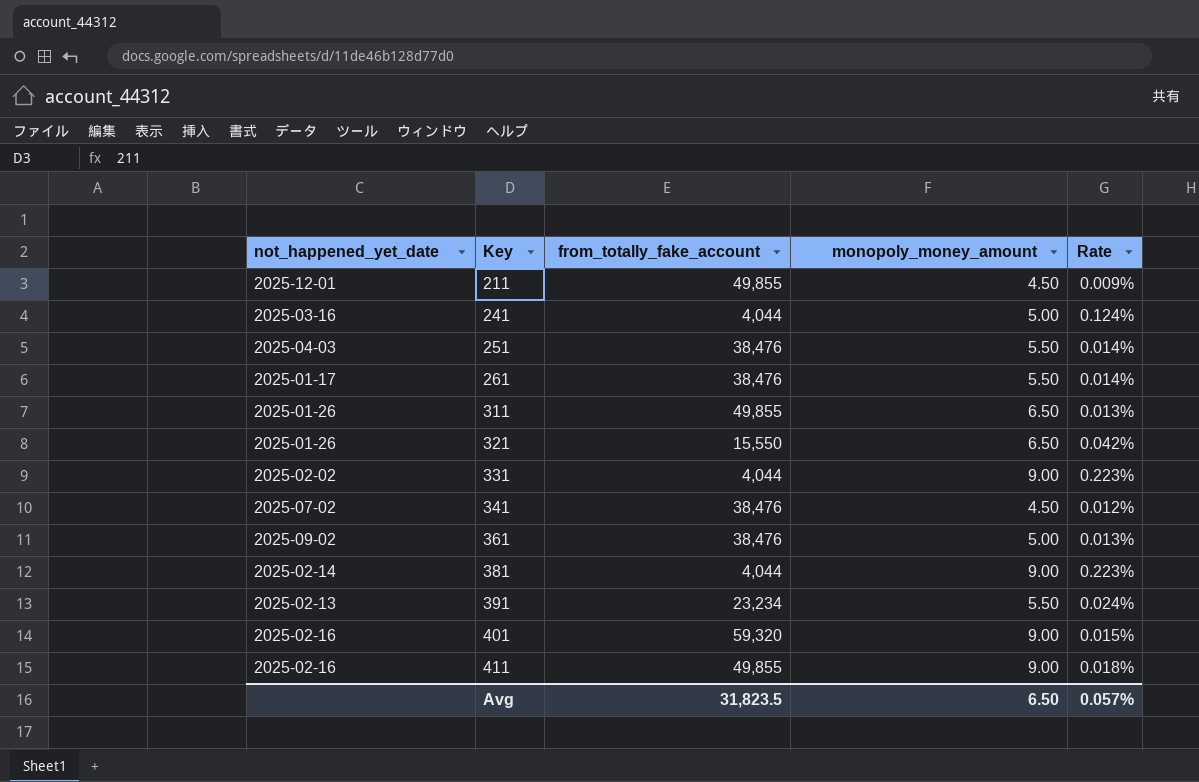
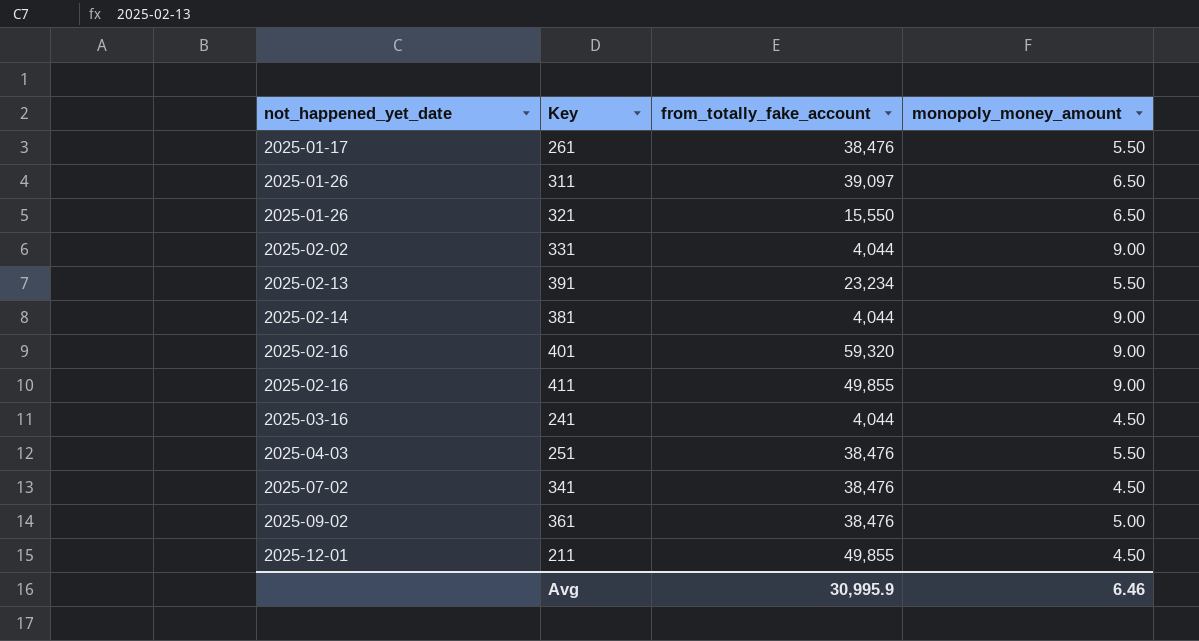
row order: Key ascending -> not_happened_yet_date ascending
column Rate | formula: [monopoly_money_amount] / [from_totally_fake_account] -> none
311 | from_totally_fake_account: 49,855 -> 39,097
241 | monopoly_money_amount: 5.00 -> 4.50
Avg | from_totally_fake_account: 31,823.5 -> 30,995.9
Avg | monopoly_money_amount: 6.50 -> 6.46

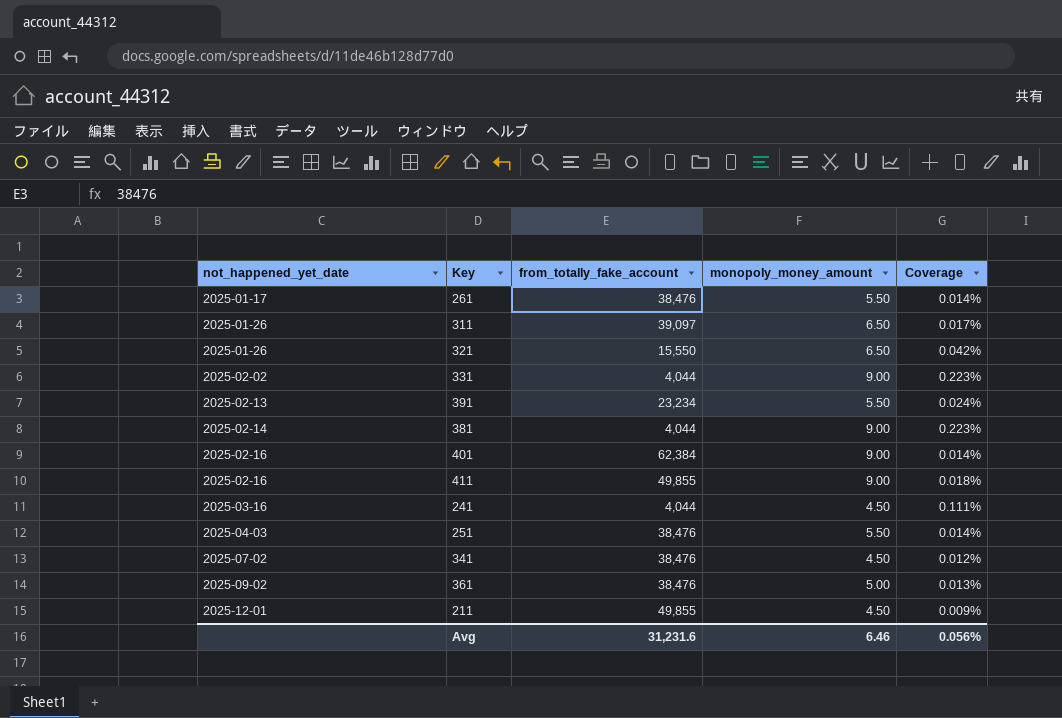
column Coverage | formula: none -> [monopoly_money_amount] / [from_totally_fake_account]
401 | from_totally_fake_account: 59,320 -> 62,384
Avg | from_totally_fake_account: 30,995.9 -> 31,231.6

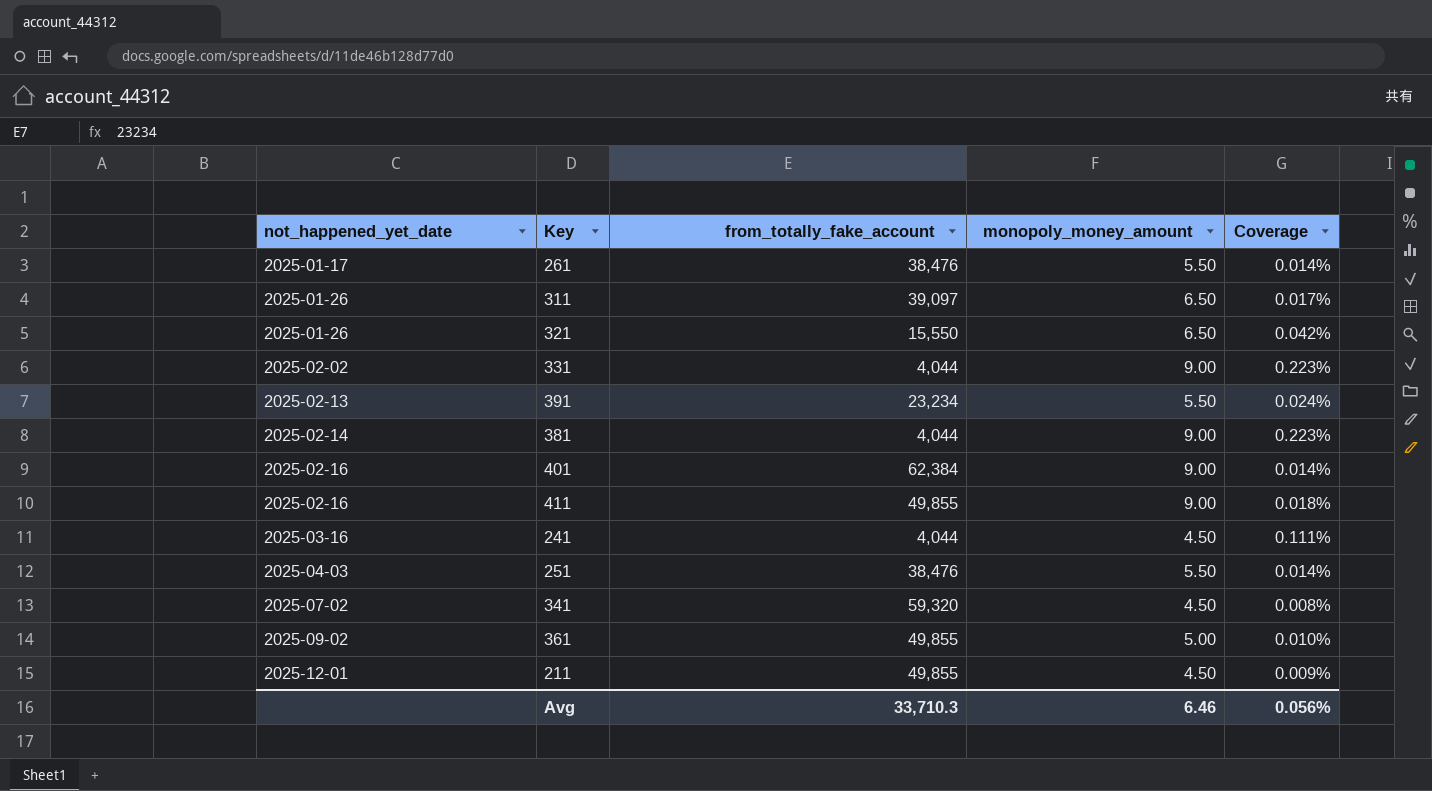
341 | from_totally_fake_account: 38,476 -> 59,320
341 | Coverage: 0.012% -> 0.008%
361 | from_totally_fake_account: 38,476 -> 49,855
361 | Coverage: 0.013% -> 0.010%
Avg | from_totally_fake_account: 31,231.6 -> 33,710.3

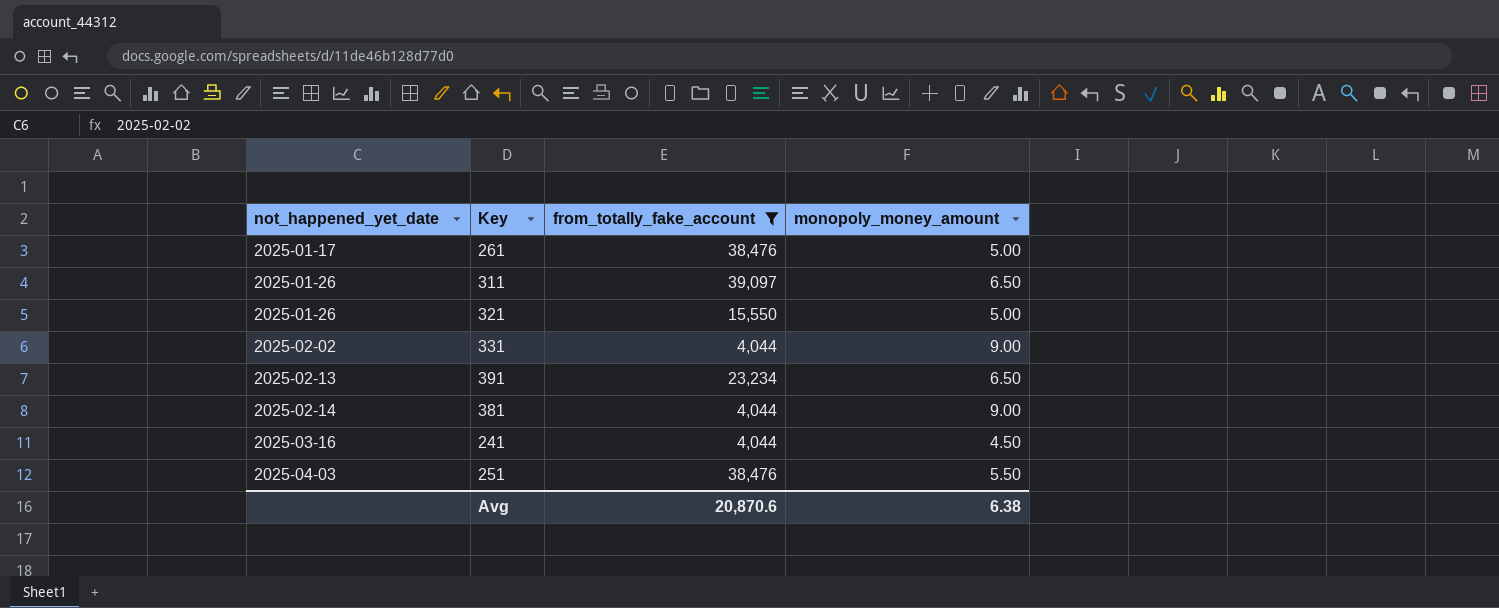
filter: none -> from_totally_fake_account <= 39,097
column Coverage | formula: [monopoly_money_amount] / [from_totally_fake_account] -> none
261 | monopoly_money_amount: 5.50 -> 5.00
321 | monopoly_money_amount: 6.50 -> 5.00
391 | monopoly_money_amount: 5.50 -> 6.50
Avg | from_totally_fake_account: 33,710.3 -> 20,870.6
Avg | monopoly_money_amount: 6.46 -> 6.38

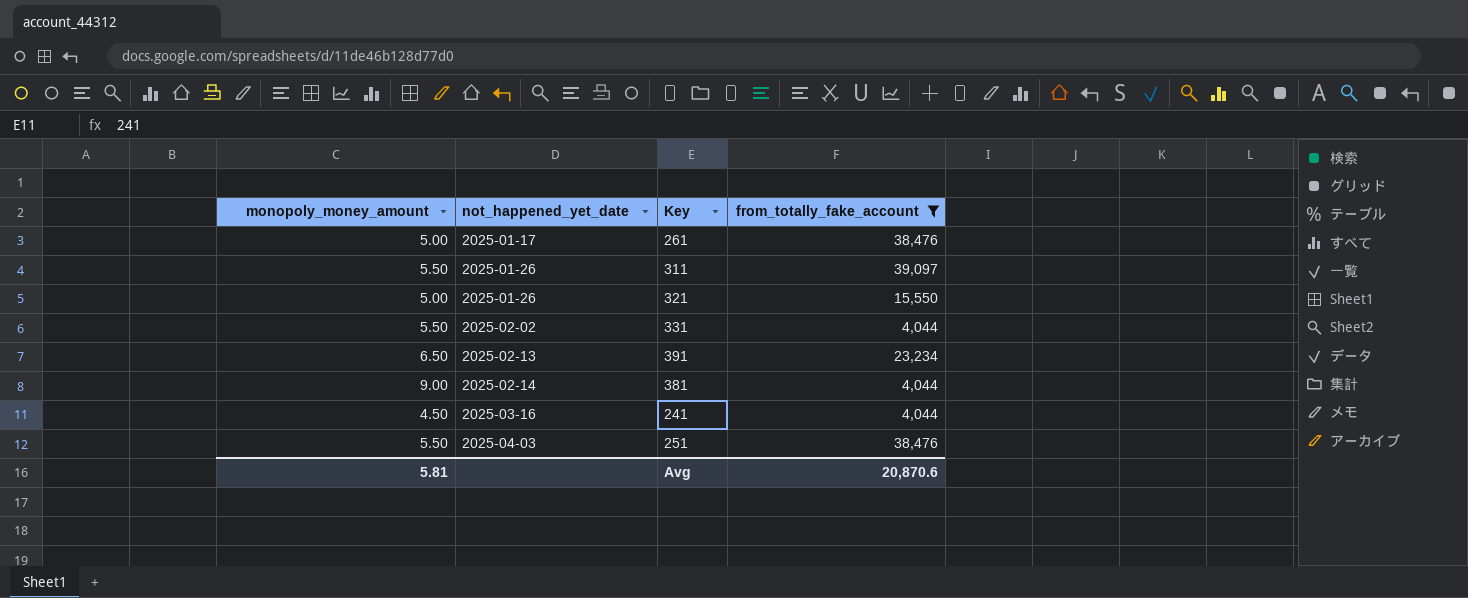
column monopoly_money_amount | position: 4 -> 1
311 | monopoly_money_amount: 6.50 -> 5.50
331 | monopoly_money_amount: 9.00 -> 5.50
Avg | monopoly_money_amount: 6.38 -> 5.81

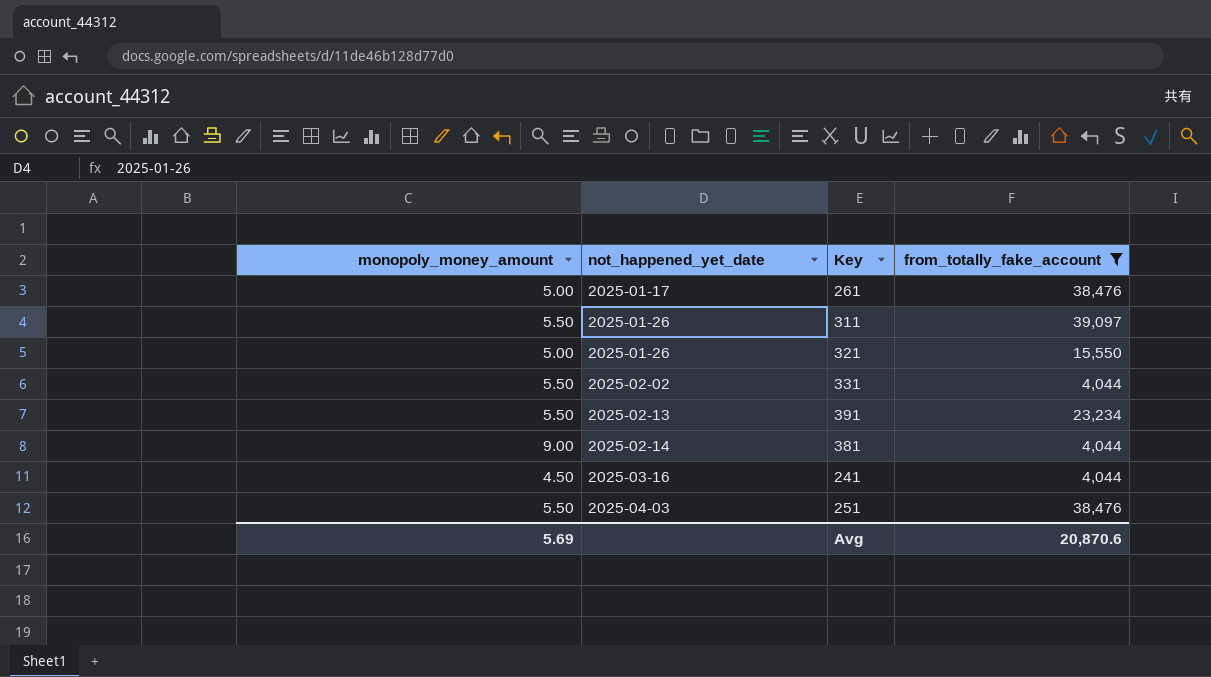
391 | monopoly_money_amount: 6.50 -> 5.50
Avg | monopoly_money_amount: 5.81 -> 5.69

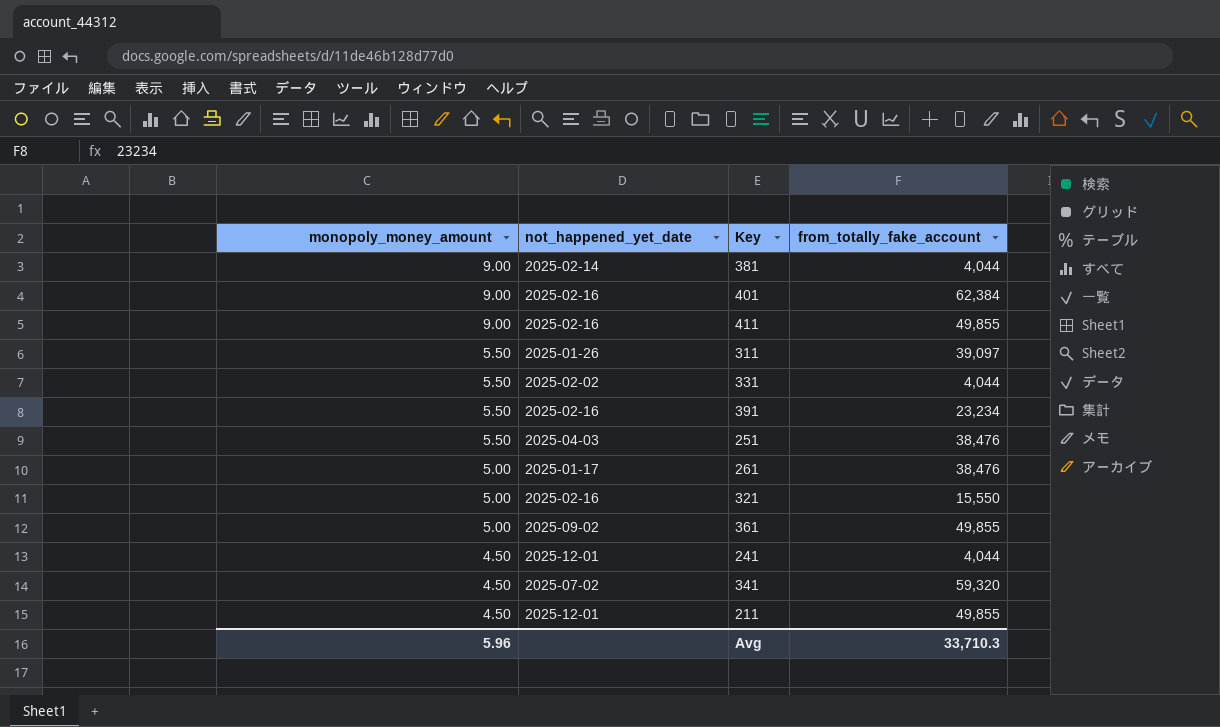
filter: from_totally_fake_account <= 39,097 -> none
row order: not_happened_yet_date ascending -> monopoly_money_amount descending
391 | not_happened_yet_date: 2025-02-13 -> 2025-02-16
321 | not_happened_yet_date: 2025-01-26 -> 2025-02-16
241 | not_happened_yet_date: 2025-03-16 -> 2025-12-01
Avg | monopoly_money_amount: 5.69 -> 5.96
Avg | from_totally_fake_account: 20,870.6 -> 33,710.3

